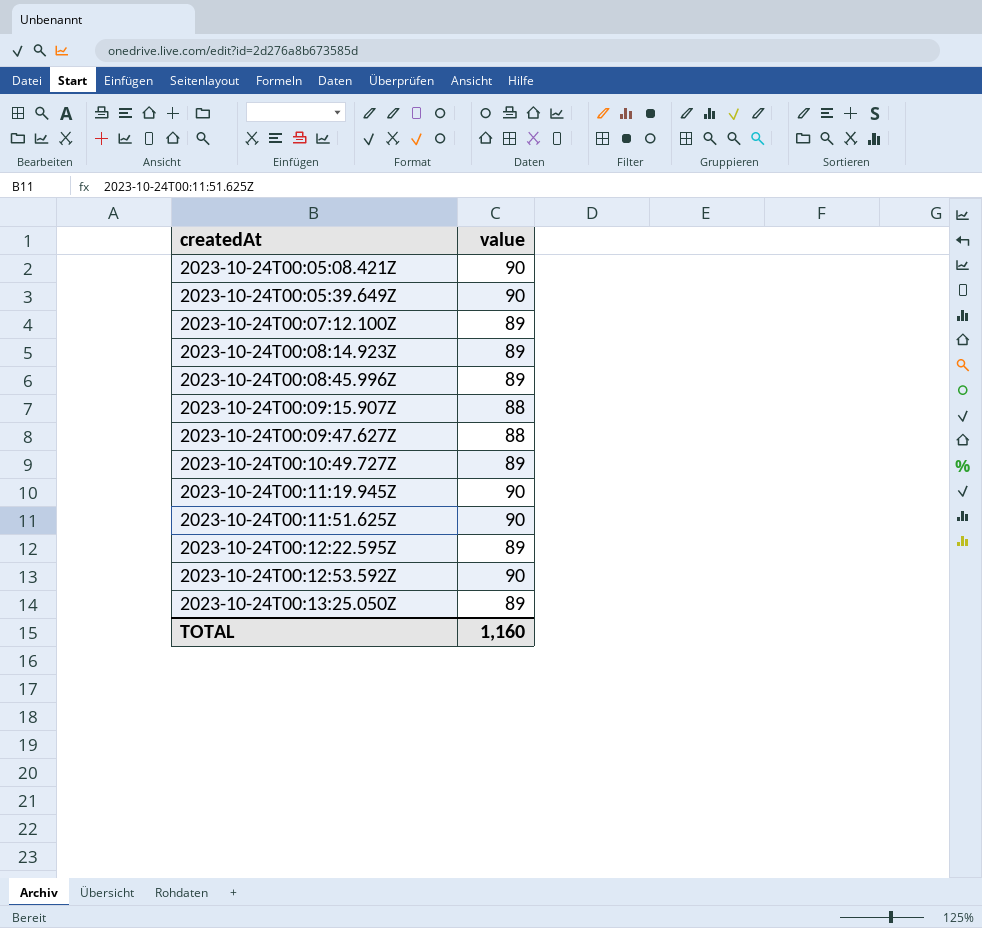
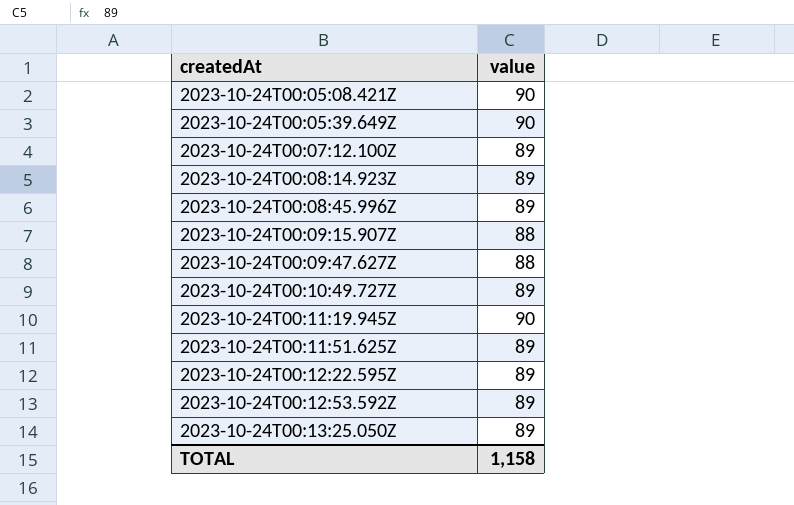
2023-10-24T00:11:51.625Z | value: 90 -> 89
2023-10-24T00:12:53.592Z | value: 90 -> 89
TOTAL | value: 1,160 -> 1,158

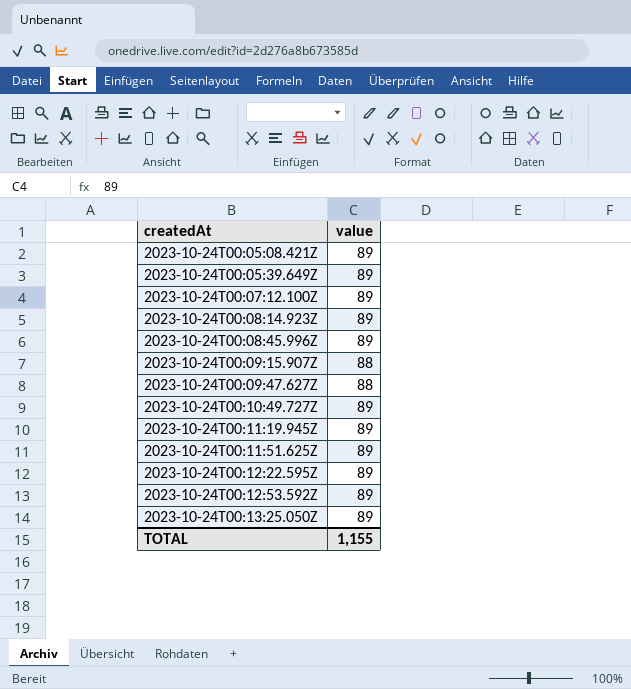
2023-10-24T00:05:08.421Z | value: 90 -> 89
2023-10-24T00:05:39.649Z | value: 90 -> 89
2023-10-24T00:11:19.945Z | value: 90 -> 89
TOTAL | value: 1,158 -> 1,155

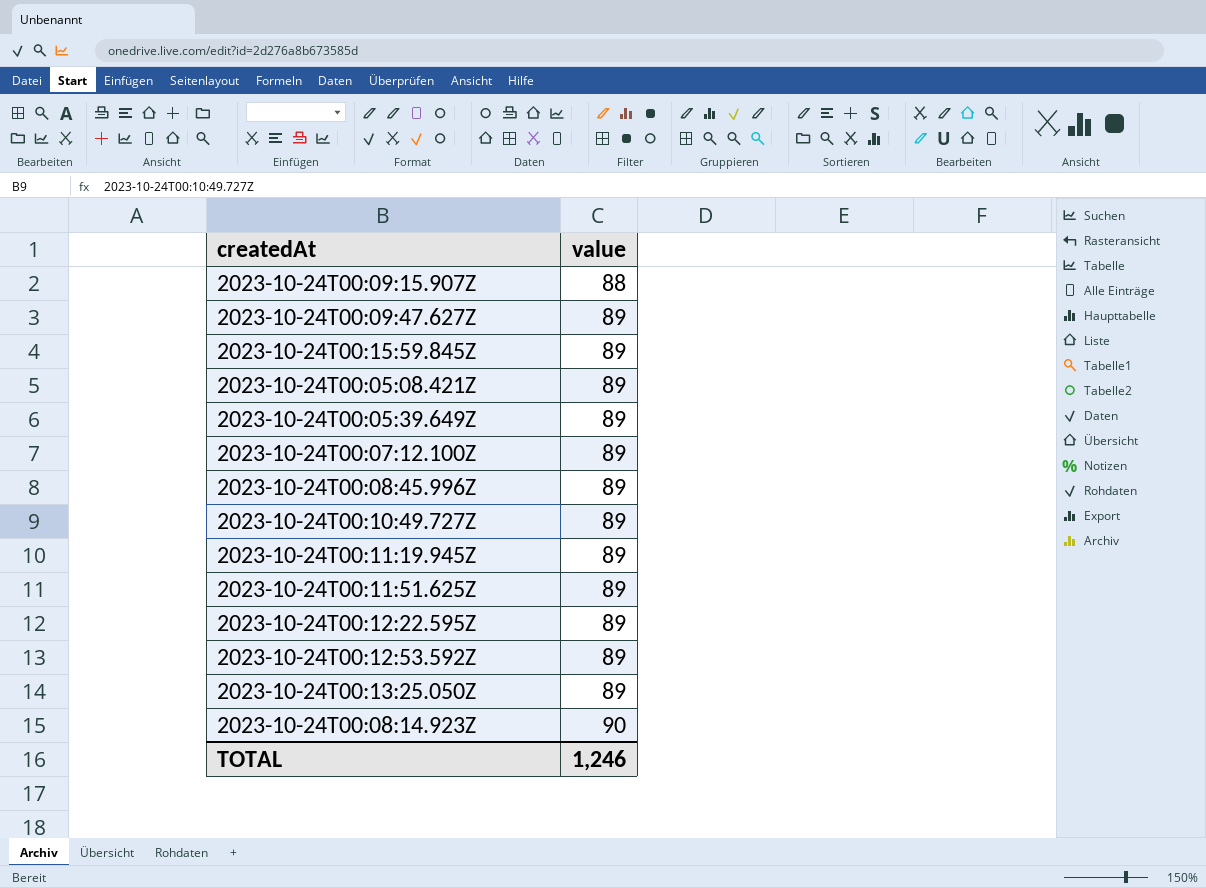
row order: createdAt ascending -> value ascending
2023-10-24T00:09:47.627Z | value: 88 -> 89
row 2023-10-24T00:15:59.845Z: none -> 89
2023-10-24T00:08:14.923Z | value: 89 -> 90
TOTAL | value: 1,155 -> 1,246

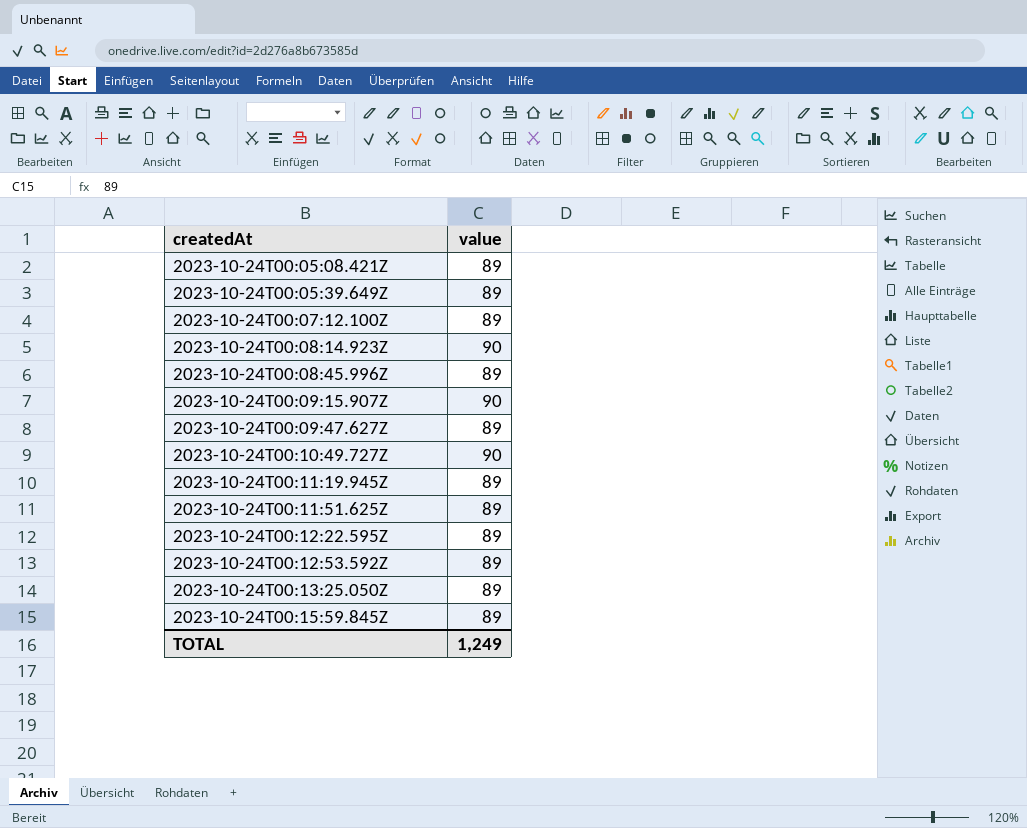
row order: value ascending -> createdAt ascending
2023-10-24T00:09:15.907Z | value: 88 -> 90
2023-10-24T00:10:49.727Z | value: 89 -> 90
TOTAL | value: 1,246 -> 1,249

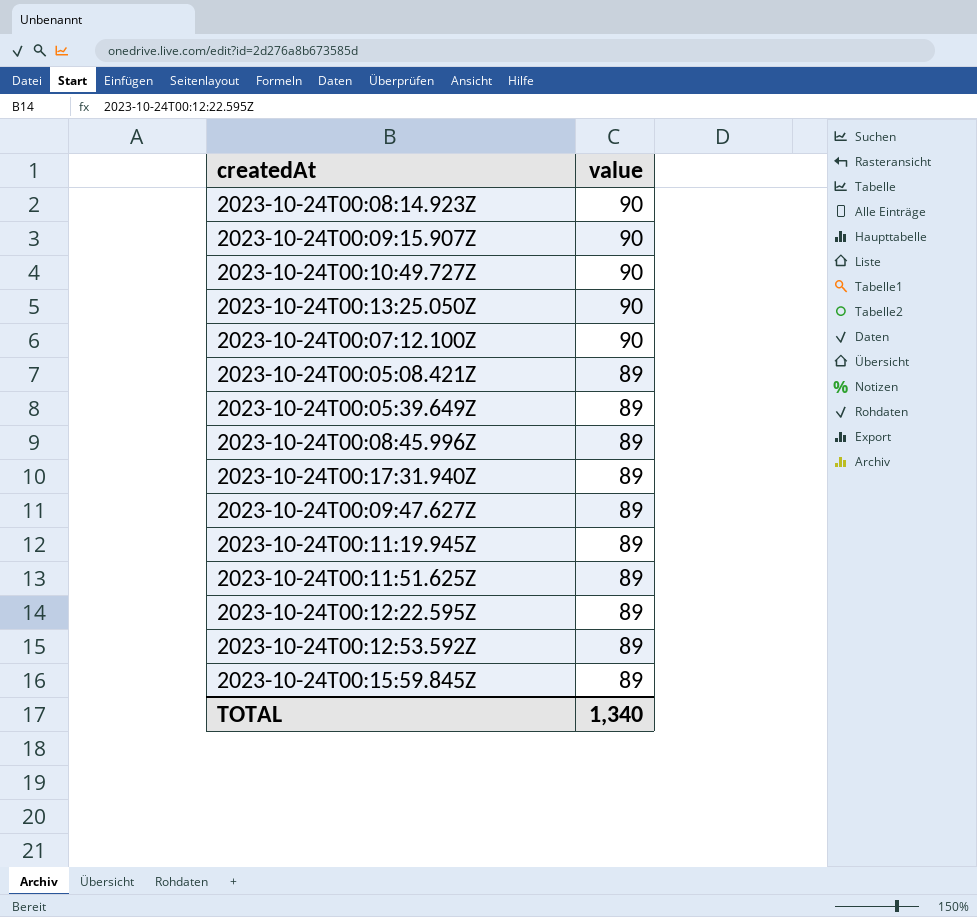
row order: createdAt ascending -> value descending
2023-10-24T00:13:25.050Z | value: 89 -> 90
2023-10-24T00:07:12.100Z | value: 89 -> 90
row 2023-10-24T00:17:31.940Z: none -> 89
TOTAL | value: 1,249 -> 1,340

